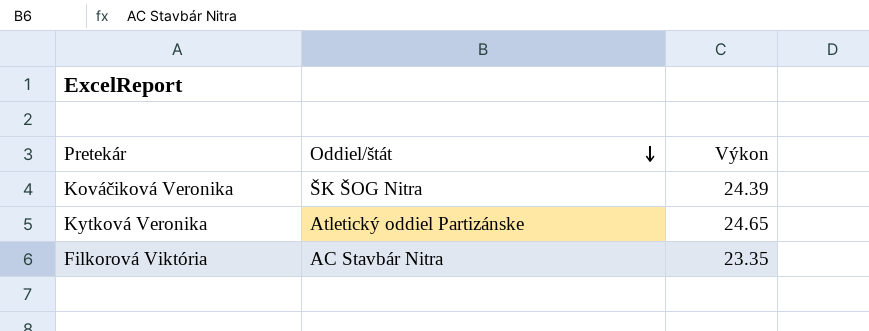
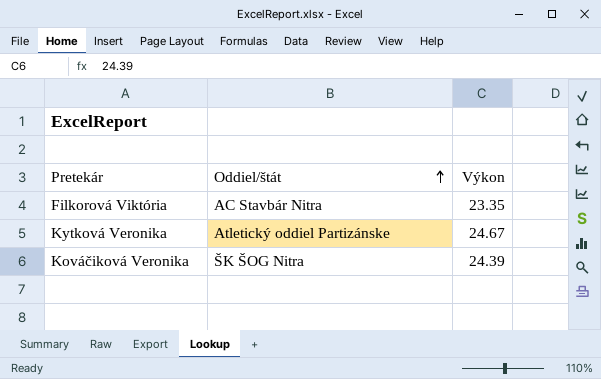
row order: Oddiel/štát descending -> Oddiel/štát ascending
Kytková Veronika | Výkon: 24.65 -> 24.67

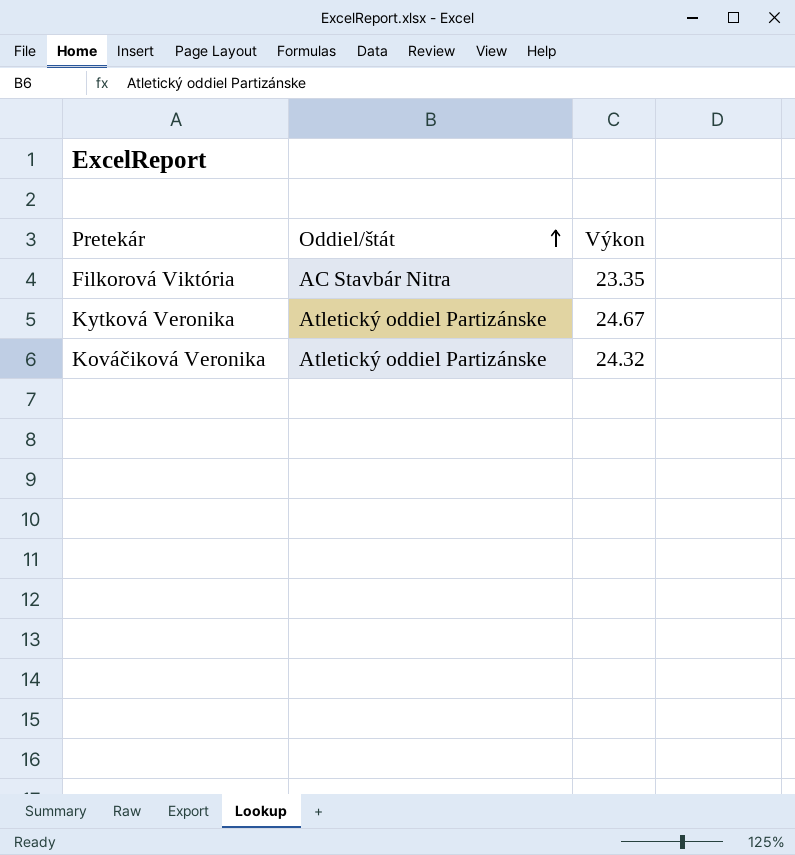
Kováčiková Veronika | Oddiel/štát: ŠK ŠOG Nitra -> Atletický oddiel Partizánske
Kováčiková Veronika | Výkon: 24.39 -> 24.32

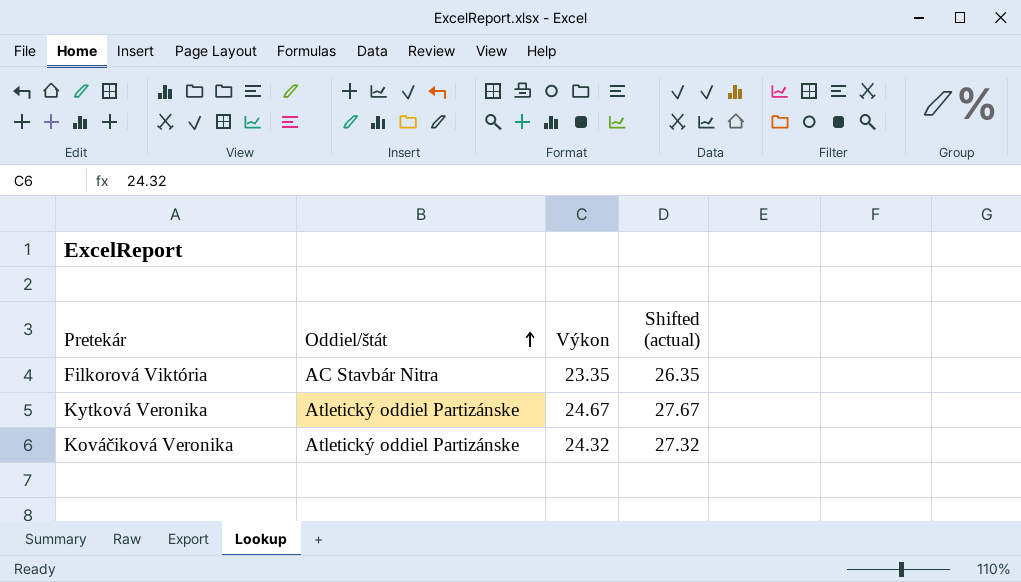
column Shifted (actual) | formula: none -> [Výkon] + 3

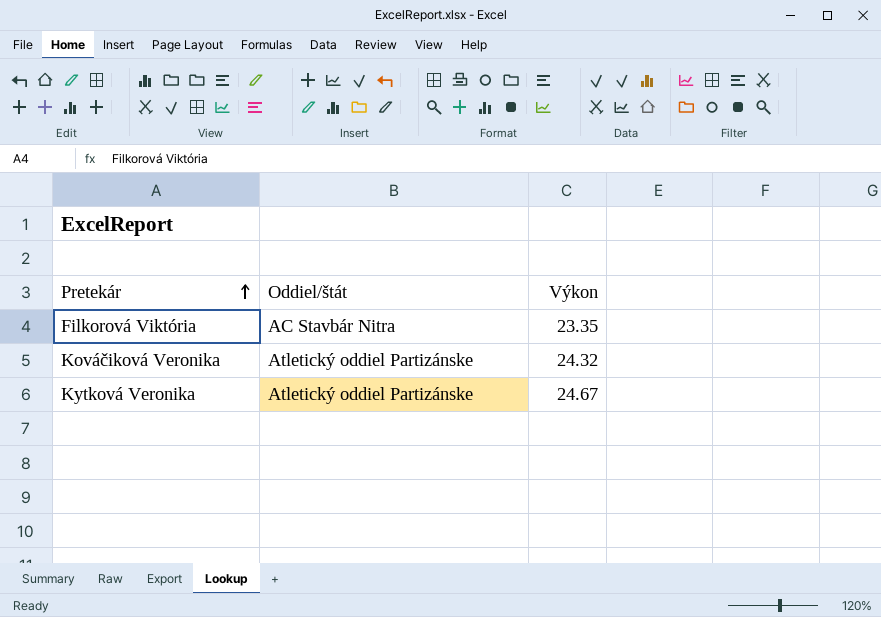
row order: Oddiel/štát ascending -> Pretekár ascending
column Shifted (actual) | formula: [Výkon] + 3 -> none

